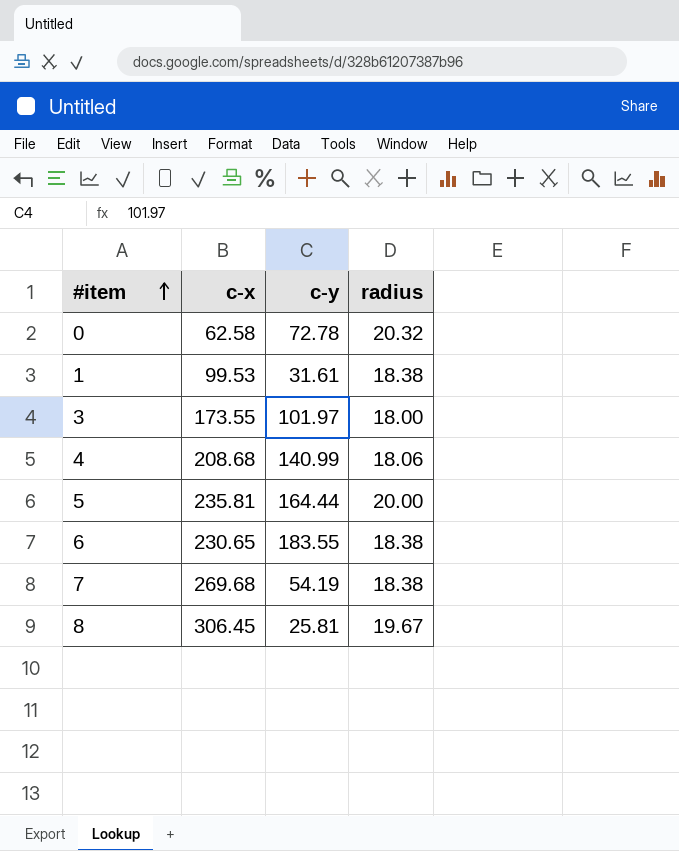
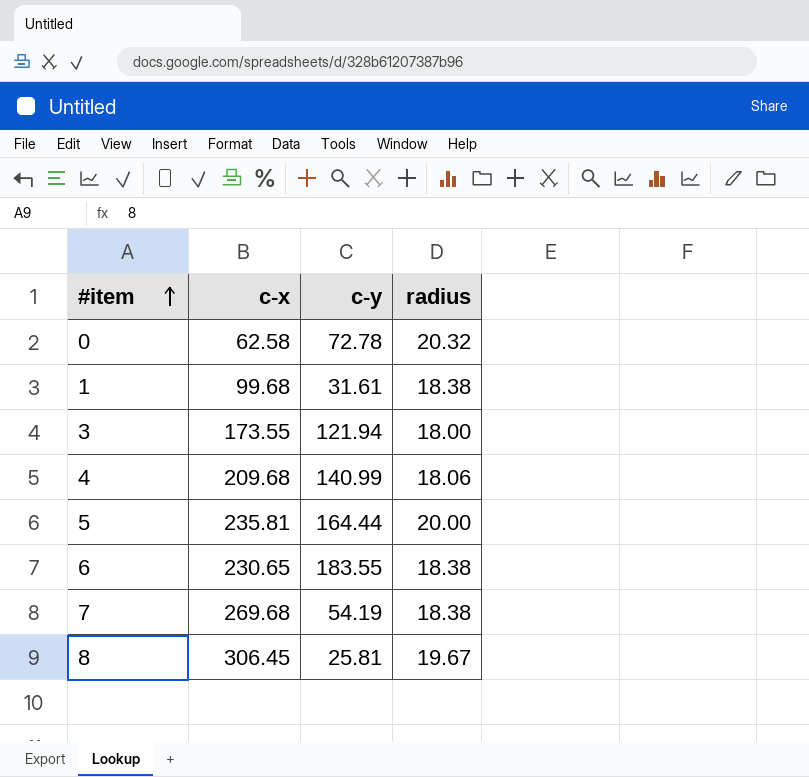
1 | c-x: 99.53 -> 99.68
3 | c-y: 101.97 -> 121.94
4 | c-x: 208.68 -> 209.68

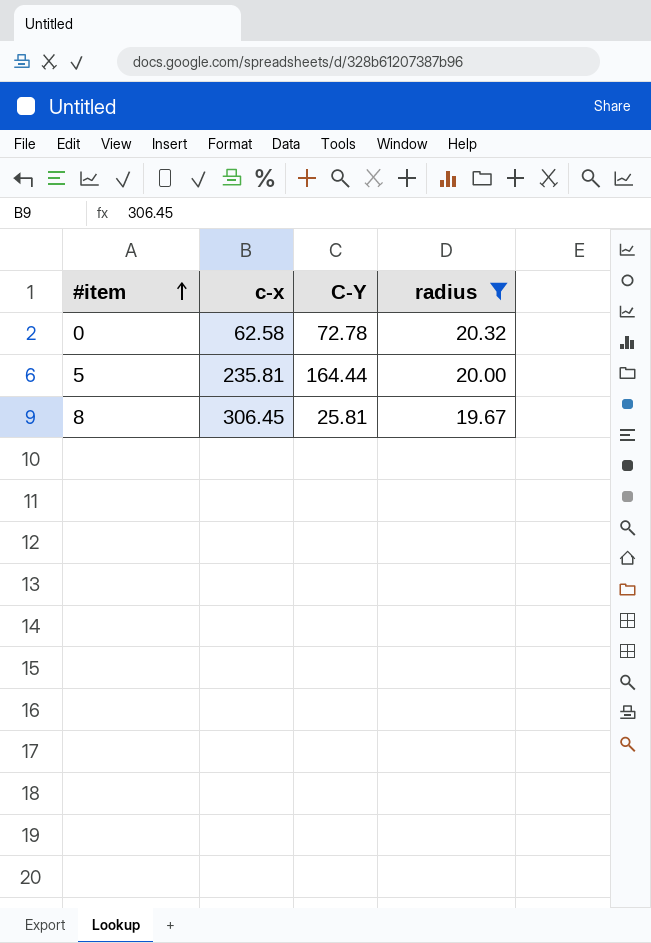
filter: none -> radius >= 19.67
column name: c-y -> C-Y

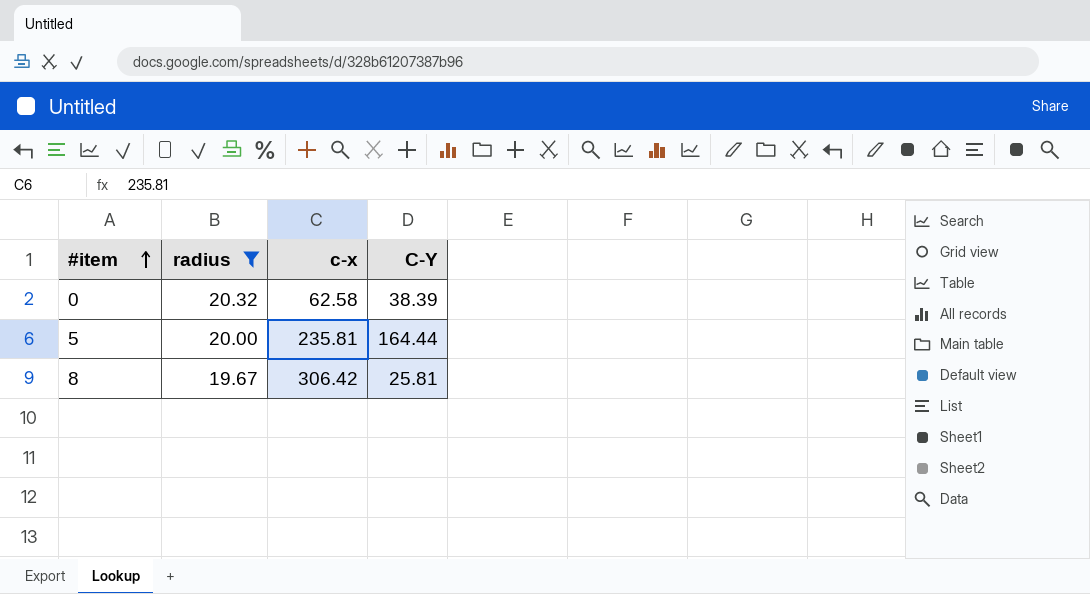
column radius | position: 4 -> 2
0 | C-Y: 72.78 -> 38.39
8 | c-x: 306.45 -> 306.42

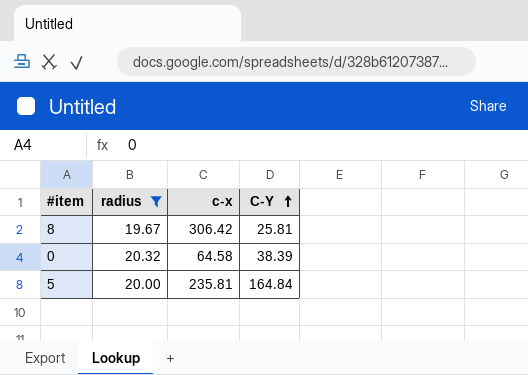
row order: #item ascending -> C-Y ascending
0 | c-x: 62.58 -> 64.58
5 | C-Y: 164.44 -> 164.84

